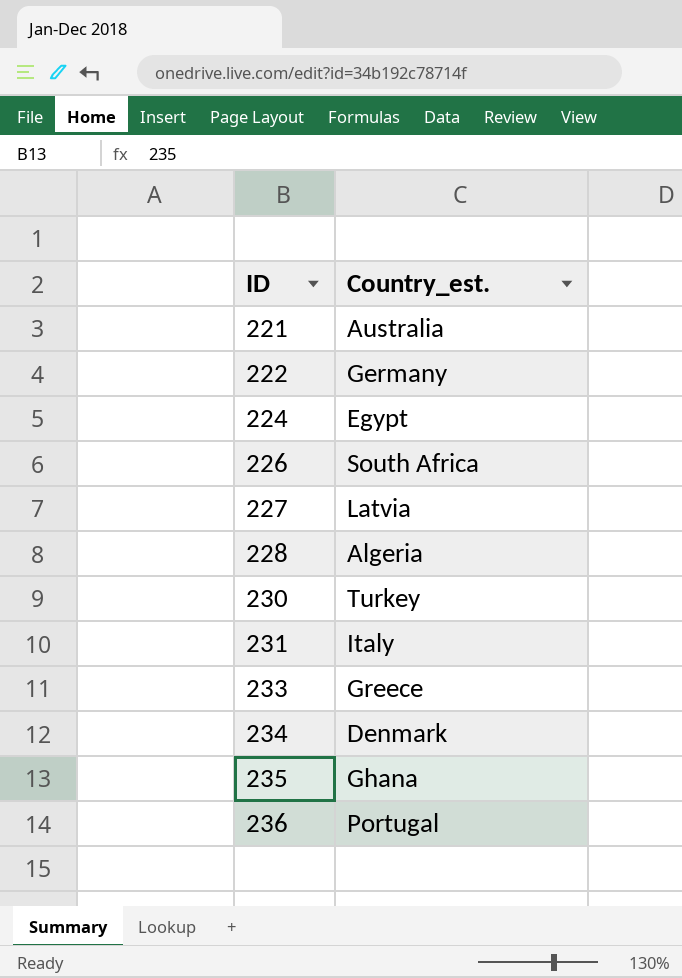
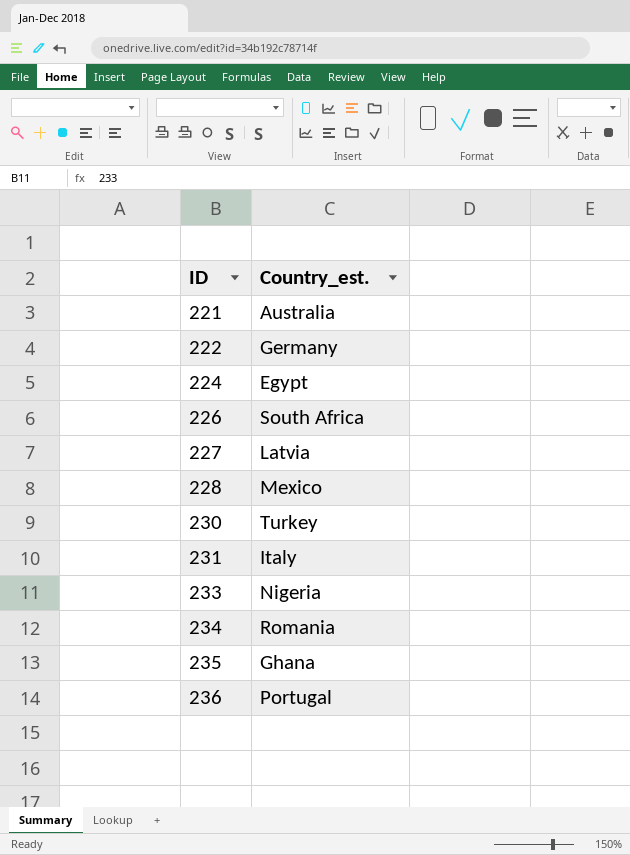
228 | Country_est.: Algeria -> Mexico
233 | Country_est.: Greece -> Nigeria
234 | Country_est.: Denmark -> Romania

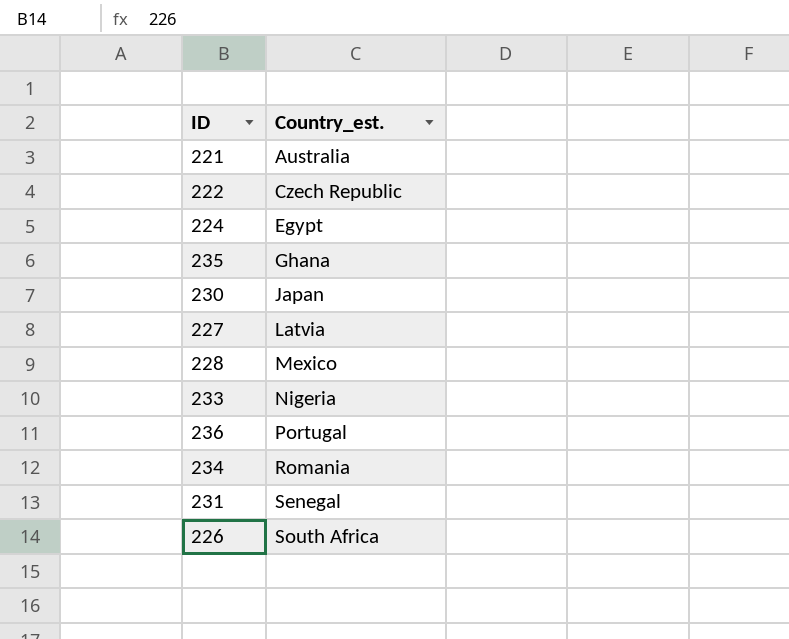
row order: ID ascending -> Country_est. ascending
222 | Country_est.: Germany -> Czech Republic
230 | Country_est.: Turkey -> Japan
231 | Country_est.: Italy -> Senegal

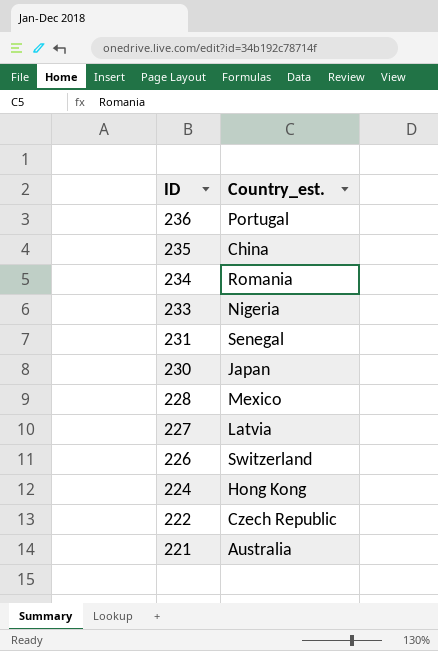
row order: Country_est. ascending -> ID descending
235 | Country_est.: Ghana -> China
226 | Country_est.: South Africa -> Switzerland
224 | Country_est.: Egypt -> Hong Kong

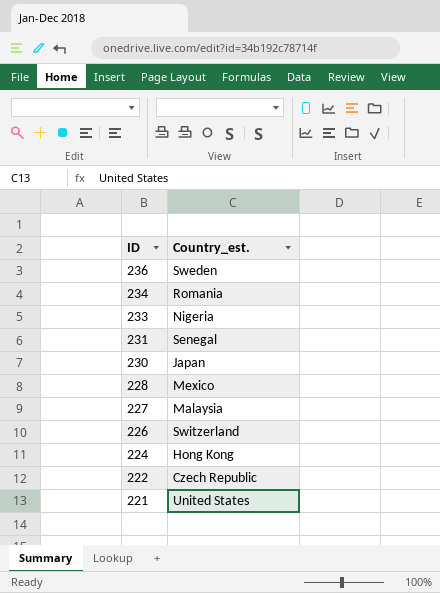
row 235: China -> none
236 | Country_est.: Portugal -> Sweden
227 | Country_est.: Latvia -> Malaysia
221 | Country_est.: Australia -> United States

